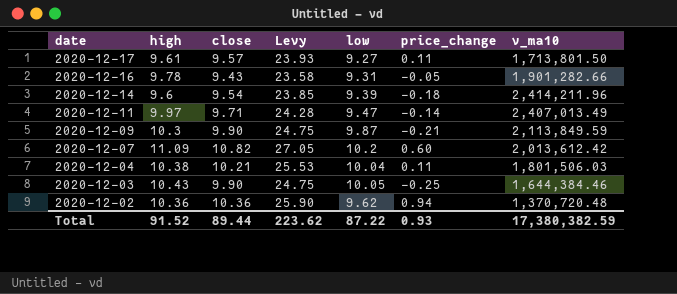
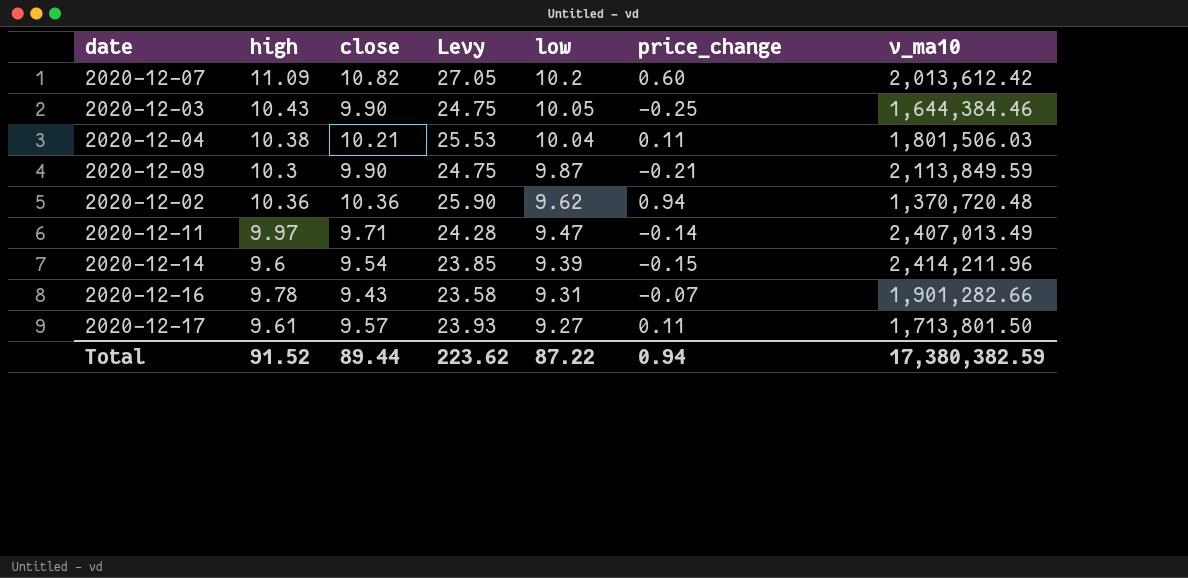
row order: date descending -> low descending
2020-12-14 | price_change: -0.18 -> -0.15
2020-12-16 | price_change: -0.05 -> -0.07
Total | price_change: 0.93 -> 0.94

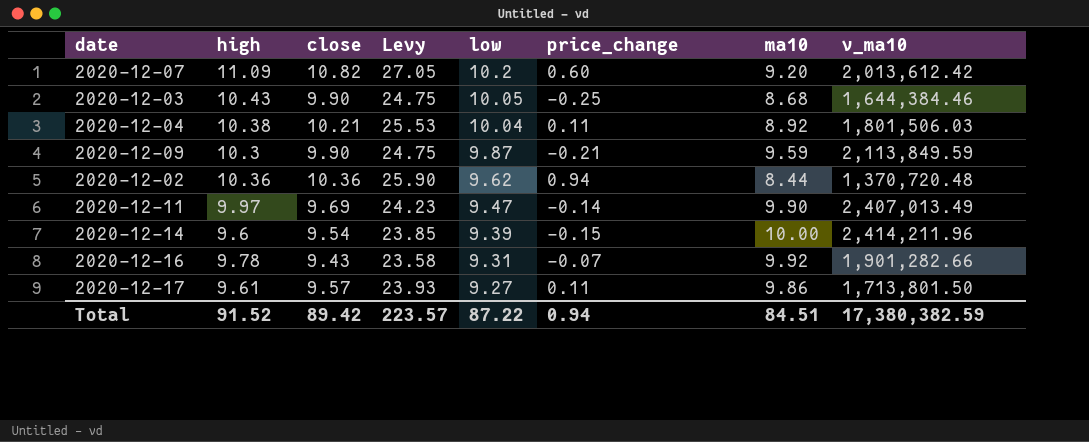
column ma10 | position: none -> 7
2020-12-11 | close: 9.71 -> 9.69
2020-12-11 | Levy: 24.28 -> 24.23
Total | close: 89.44 -> 89.42
Total | Levy: 223.62 -> 223.57

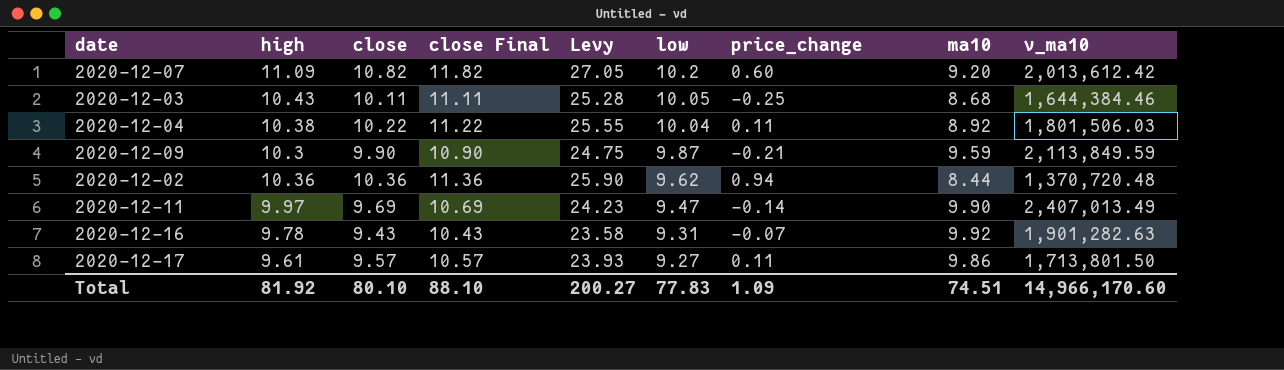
column close Final | formula: none -> [close] + 1
row 2020-12-14: 9.6 | 9.54 | 23.85 | 9.39 | -0.15 | 10.00 | 2,414,211.96 -> none
2020-12-03 | close: 9.90 -> 10.11
2020-12-03 | Levy: 24.75 -> 25.28
2020-12-04 | close: 10.21 -> 10.22
2020-12-04 | Levy: 25.53 -> 25.55
2020-12-16 | v_ma10: 1,901,282.66 -> 1,901,282.63
Total | high: 91.52 -> 81.92
Total | close: 89.42 -> 80.10
Total | Levy: 223.57 -> 200.27
Total | low: 87.22 -> 77.83
Total | price_change: 0.94 -> 1.09
Total | ma10: 84.51 -> 74.51
Total | v_ma10: 17,380,382.59 -> 14,966,170.60

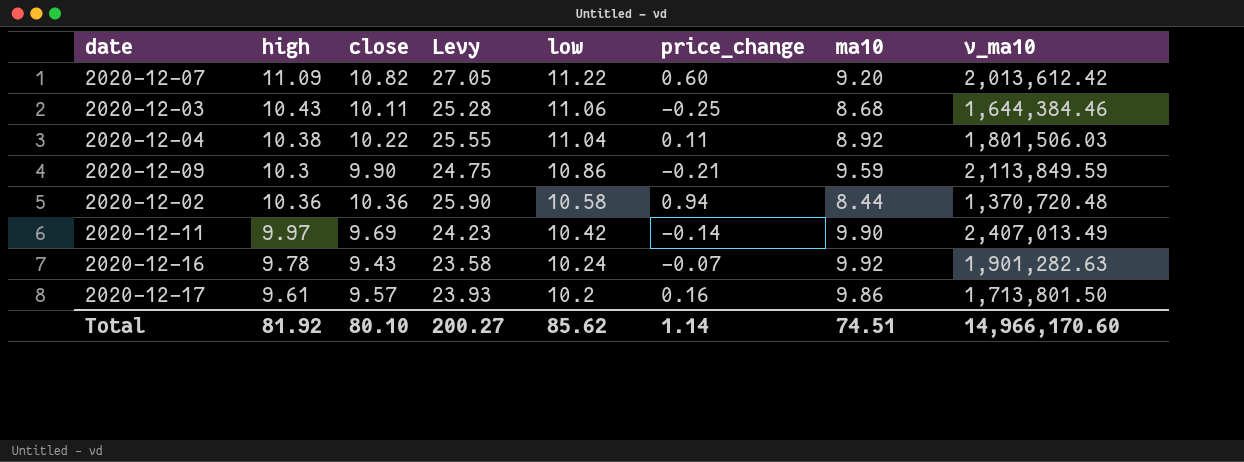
column close Final | formula: [close] + 1 -> none
2020-12-07 | low: 10.2 -> 11.22
2020-12-03 | low: 10.05 -> 11.06
2020-12-04 | low: 10.04 -> 11.04
2020-12-09 | low: 9.87 -> 10.86
2020-12-02 | low: 9.62 -> 10.58
2020-12-11 | low: 9.47 -> 10.42
2020-12-16 | low: 9.31 -> 10.24
2020-12-17 | low: 9.27 -> 10.2
2020-12-17 | price_change: 0.11 -> 0.16
Total | low: 77.83 -> 85.62
Total | price_change: 1.09 -> 1.14

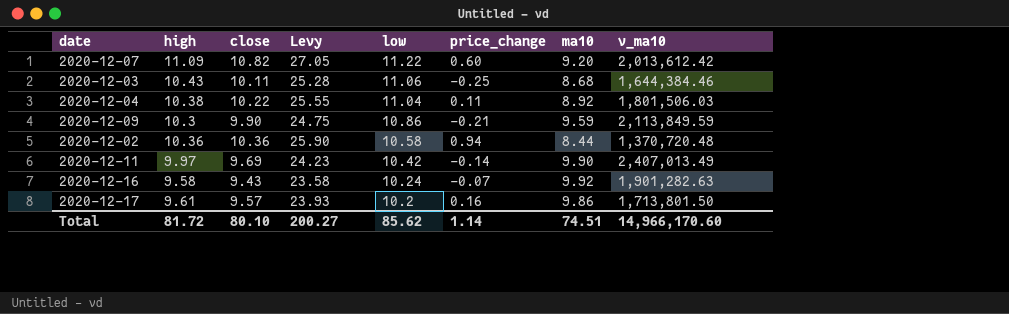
2020-12-16 | high: 9.78 -> 9.58
Total | high: 81.92 -> 81.72

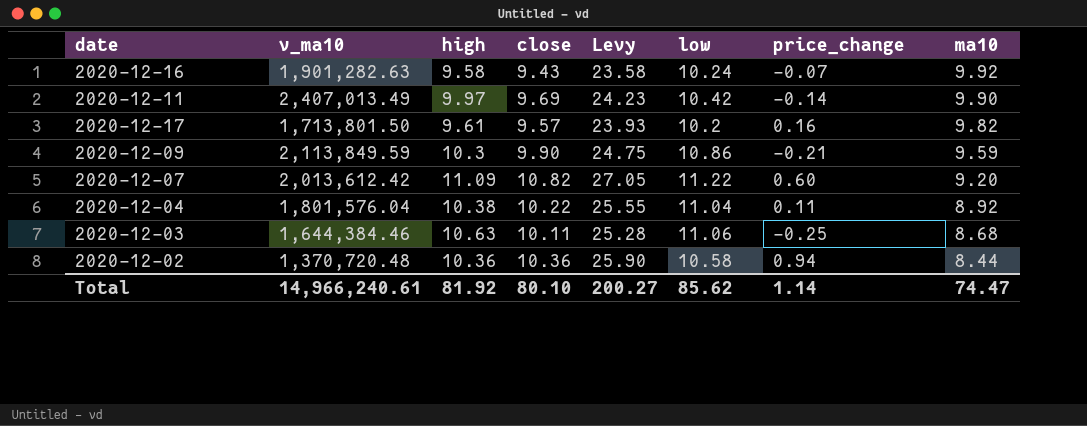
row order: low descending -> ma10 descending
column v_ma10 | position: 8 -> 2
2020-12-17 | ma10: 9.86 -> 9.82
2020-12-04 | v_ma10: 1,801,506.03 -> 1,801,576.04
2020-12-03 | high: 10.43 -> 10.63
Total | v_ma10: 14,966,170.60 -> 14,966,240.61
Total | high: 81.72 -> 81.92
Total | ma10: 74.51 -> 74.47

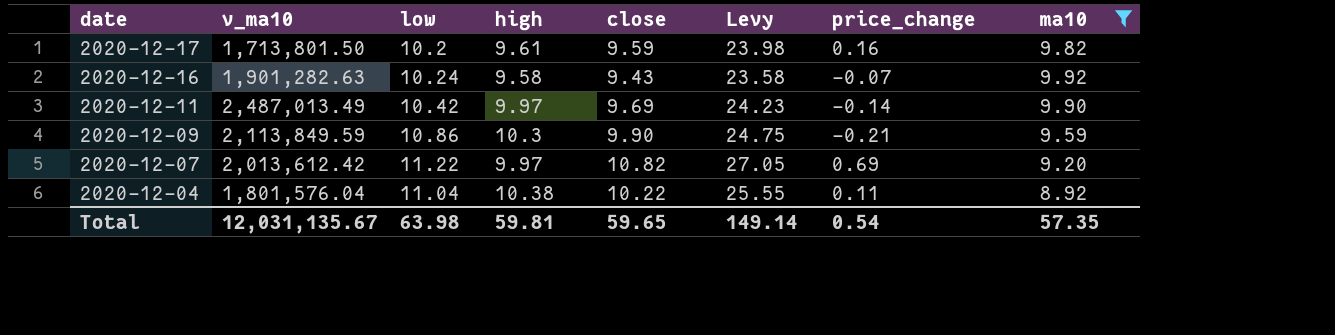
filter: none -> ma10 >= 8.92
row order: ma10 descending -> date descending
column low | position: 6 -> 3
2020-12-17 | close: 9.57 -> 9.59
2020-12-17 | Levy: 23.93 -> 23.98
2020-12-11 | v_ma10: 2,407,013.49 -> 2,487,013.49
2020-12-07 | high: 11.09 -> 9.97
2020-12-07 | price_change: 0.60 -> 0.69
Total | v_ma10: 14,966,240.61 -> 12,031,135.67
Total | low: 85.62 -> 63.98
Total | high: 81.92 -> 59.81
Total | close: 80.10 -> 59.65
Total | Levy: 200.27 -> 149.14
Total | price_change: 1.14 -> 0.54
Total | ma10: 74.47 -> 57.35

